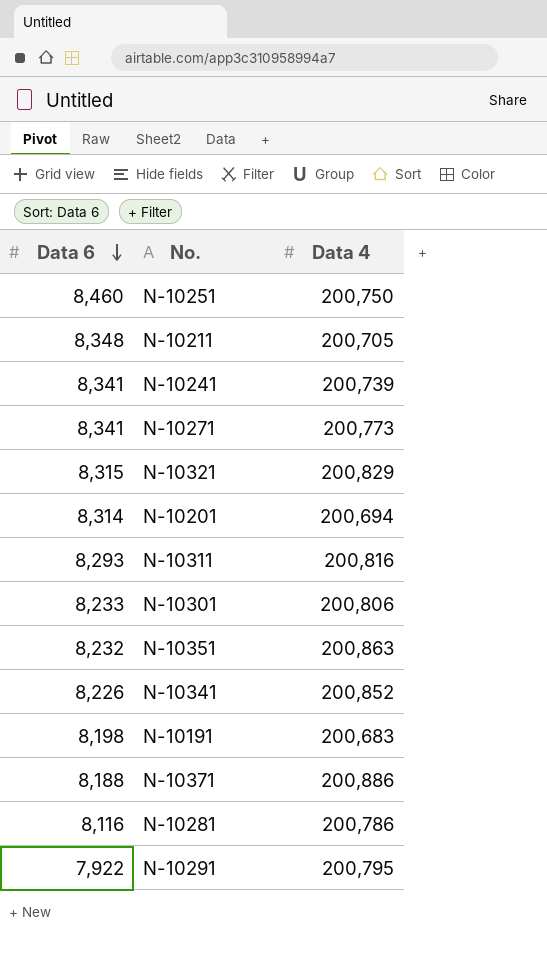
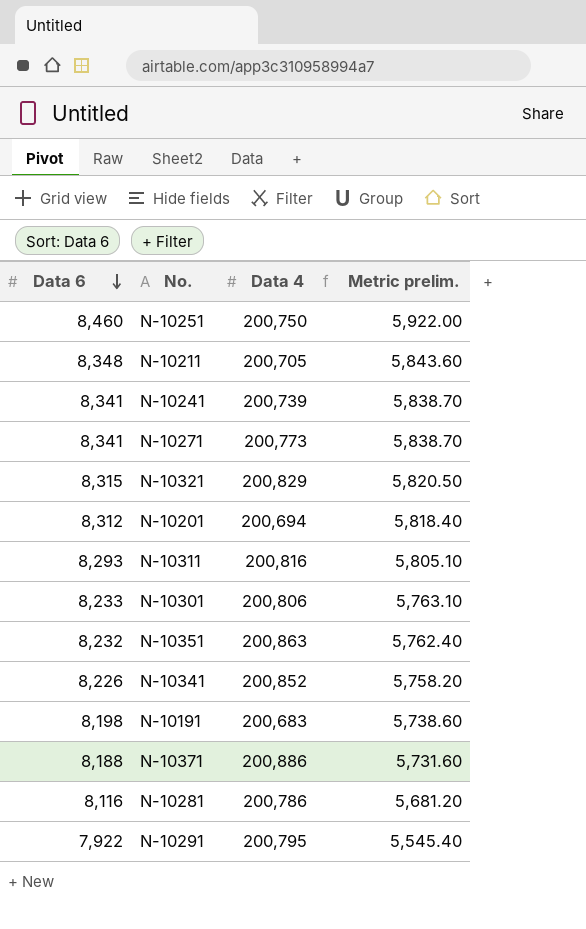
column Metric prelim. | formula: none -> [Data 6] * 0.7
N-10201 | Data 6: 8,314 -> 8,312

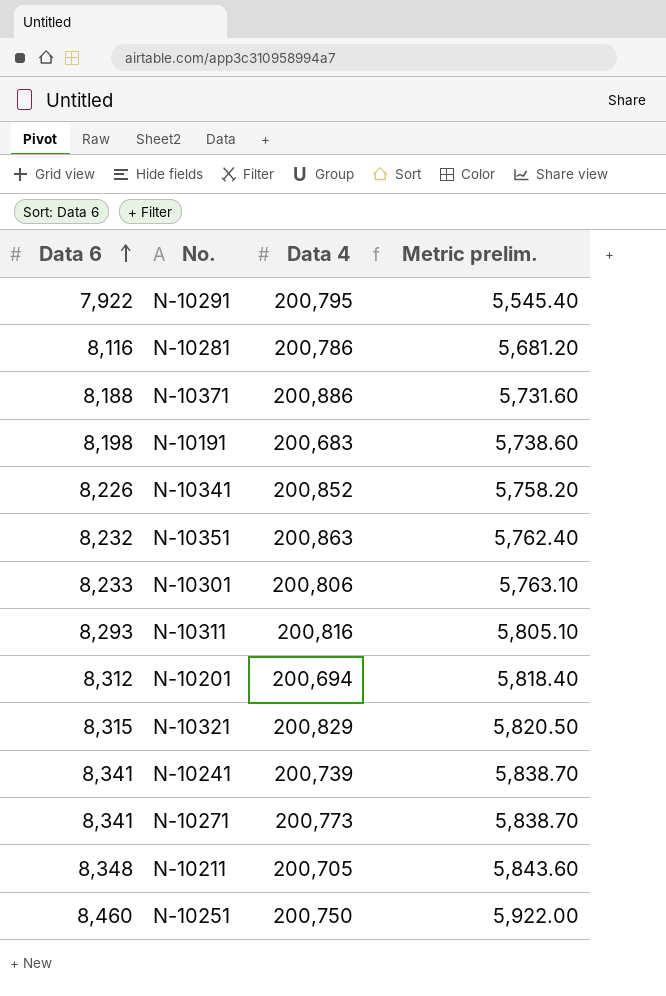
row order: Data 6 descending -> Data 6 ascending

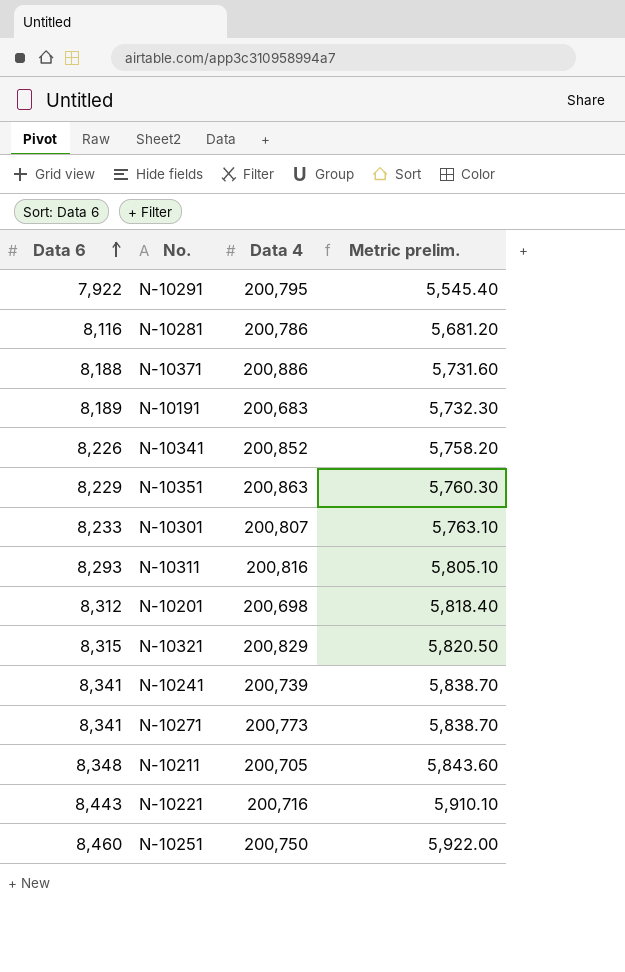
N-10191 | Data 6: 8,198 -> 8,189
N-10191 | Metric prelim.: 5,738.60 -> 5,732.30
N-10351 | Data 6: 8,232 -> 8,229
N-10351 | Metric prelim.: 5,762.40 -> 5,760.30
N-10301 | Data 4: 200,806 -> 200,807
N-10201 | Data 4: 200,694 -> 200,698
row N-10221: none -> 8,443 | 200,716 | 5,910.10

